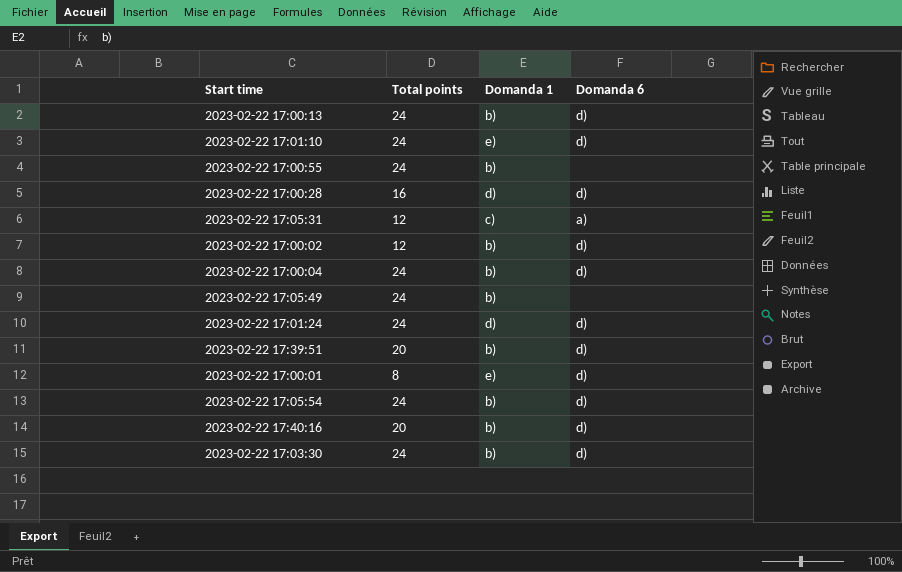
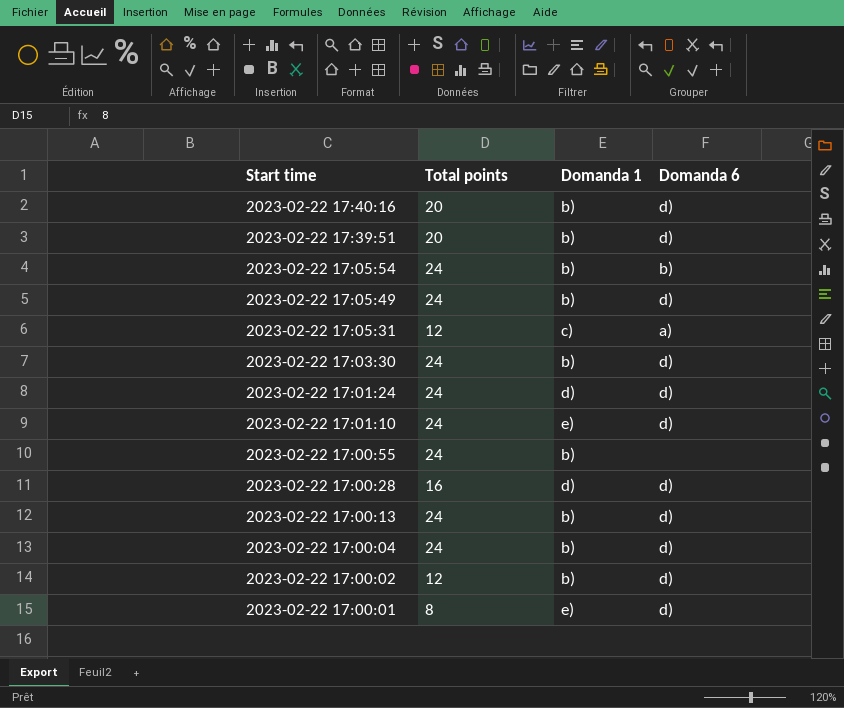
row order: none -> Start time descending
2023-02-22 17:05:54 | Domanda 6: d) -> b)
2023-02-22 17:05:49 | Domanda 6: none -> d)

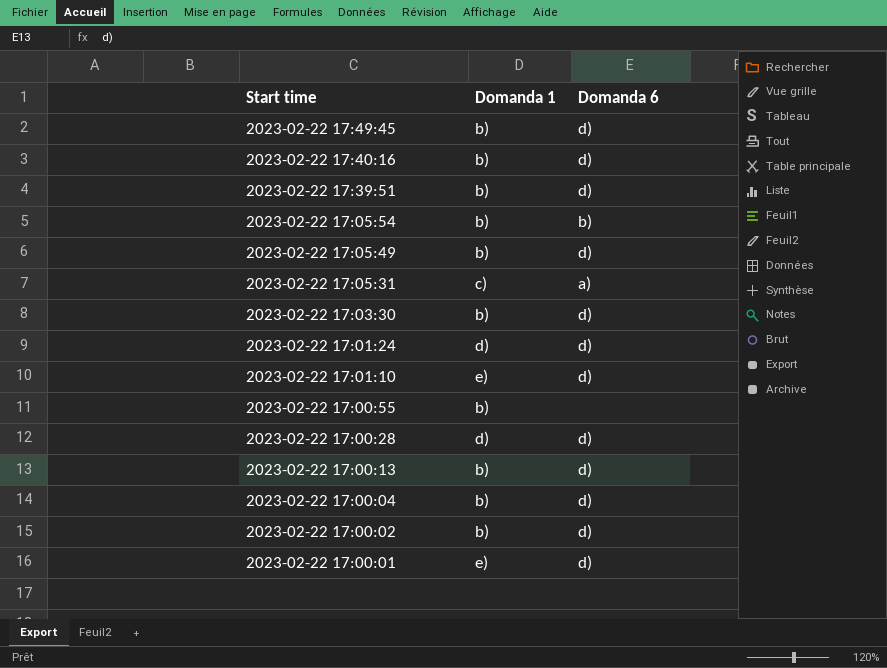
column Total points | position: 2 -> none
row 2023-02-22 17:49:45: none -> b) | d)

